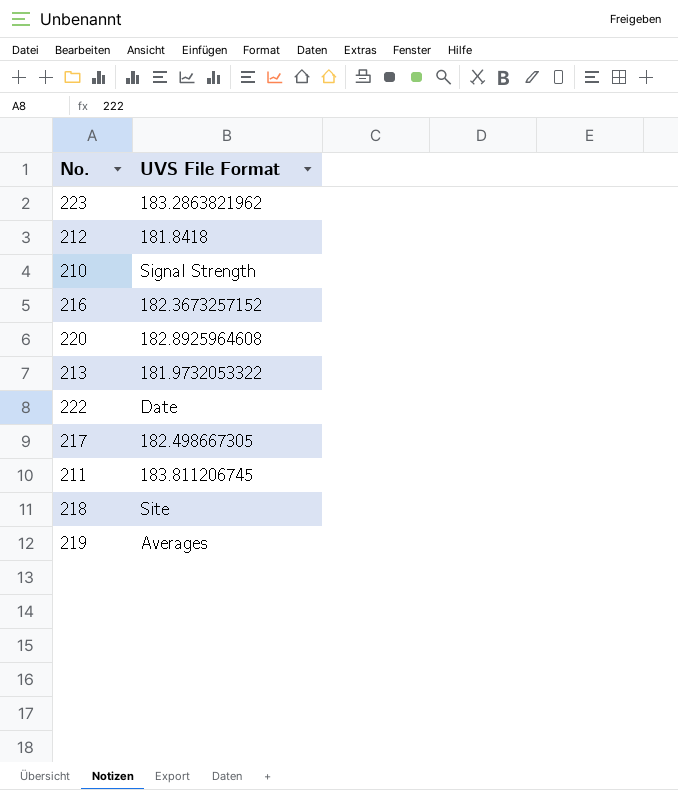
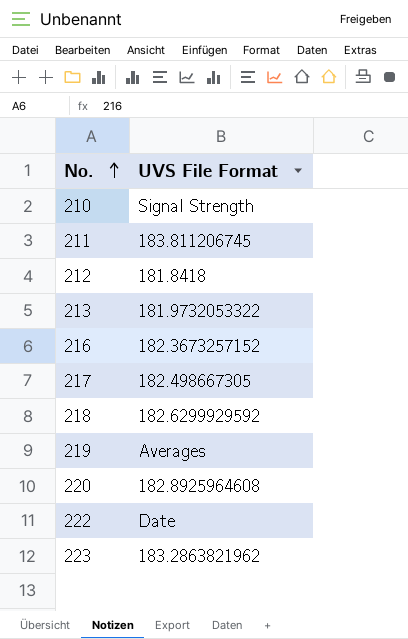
row order: none -> No. ascending
218 | UVS File Format: Site -> 182.6299929592

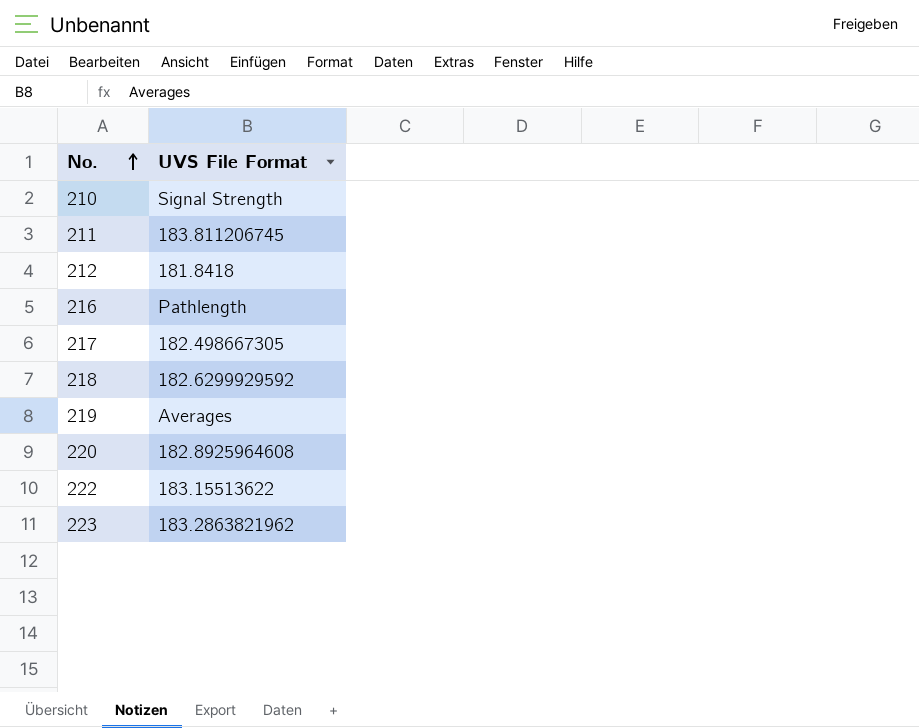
row 213: 181.9732053322 -> none
216 | UVS File Format: 182.3673257152 -> Pathlength
222 | UVS File Format: Date -> 183.15513622

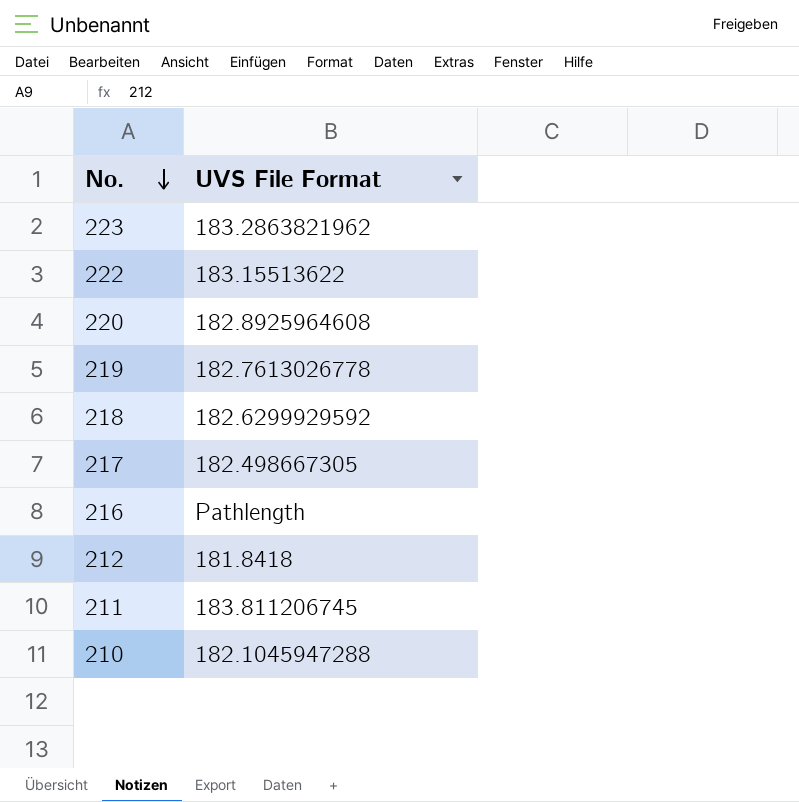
row order: No. ascending -> No. descending
219 | UVS File Format: Averages -> 182.7613026778
210 | UVS File Format: Signal Strength -> 182.1045947288

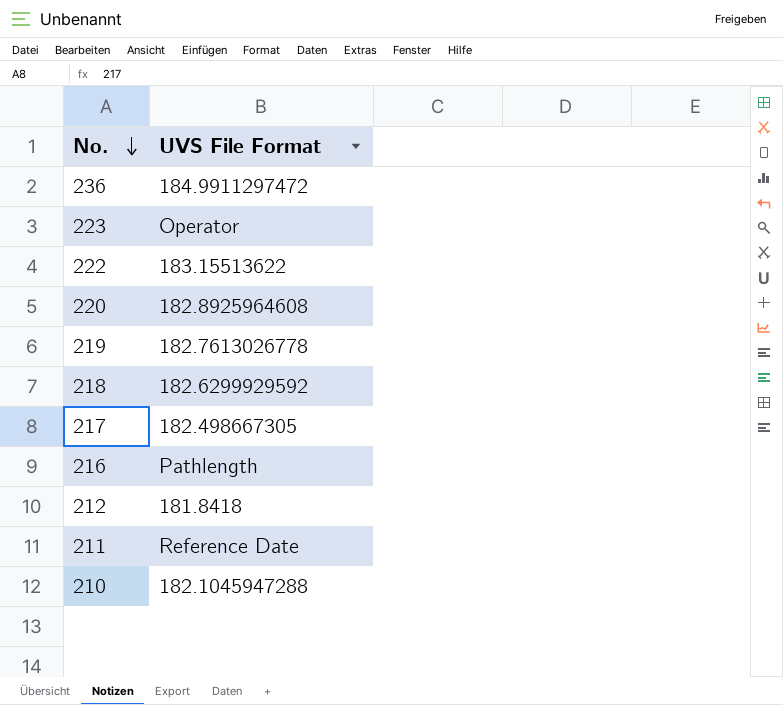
row 236: none -> 184.9911297472
223 | UVS File Format: 183.2863821962 -> Operator
211 | UVS File Format: 183.811206745 -> Reference Date

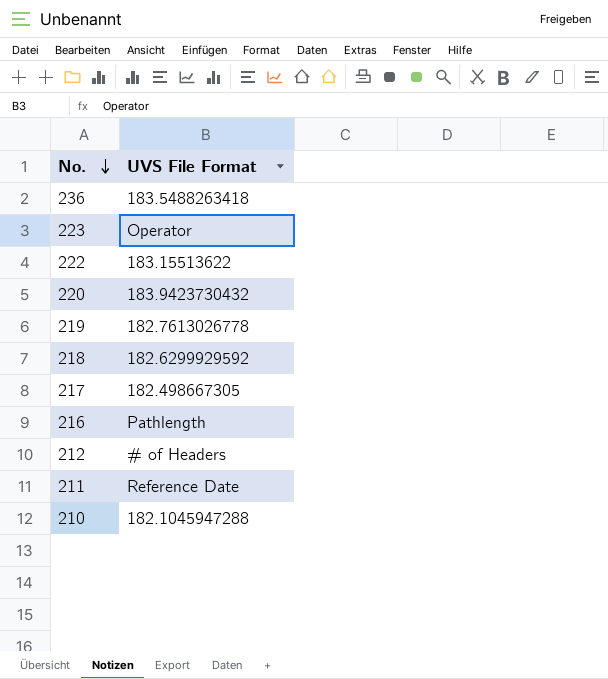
236 | UVS File Format: 184.9911297472 -> 183.5488263418
220 | UVS File Format: 182.8925964608 -> 183.9423730432
212 | UVS File Format: 181.8418 -> # of Headers

